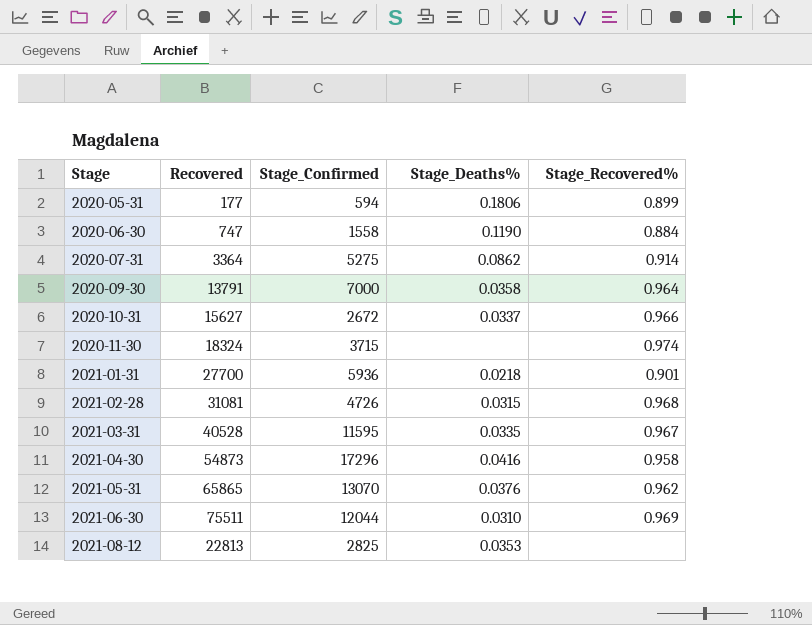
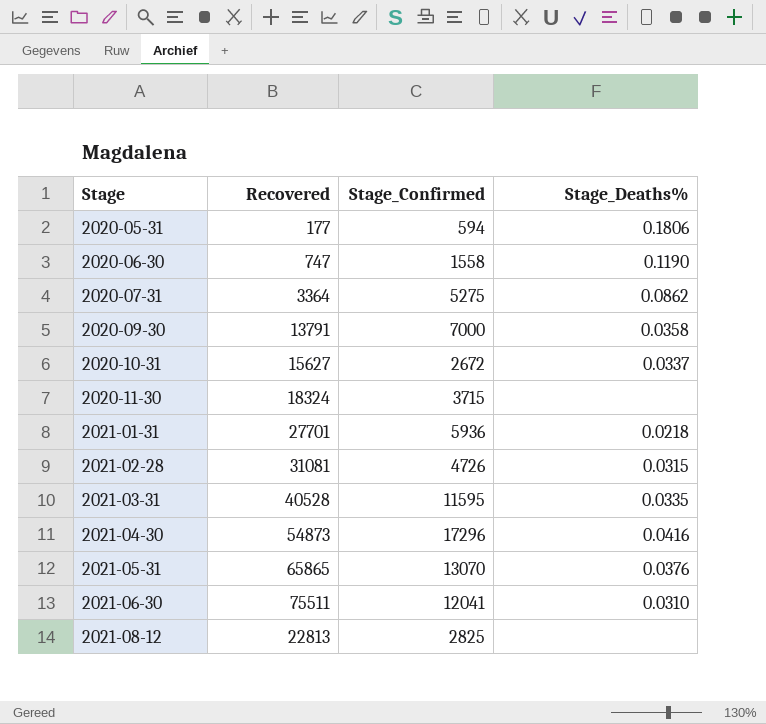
column Stage_Recovered% | position: 5 -> none
2021-01-31 | Recovered: 27700 -> 27701
2021-06-30 | Stage_Confirmed: 12044 -> 12041
2021-08-12 | Stage_Deaths%: 0.0353 -> none

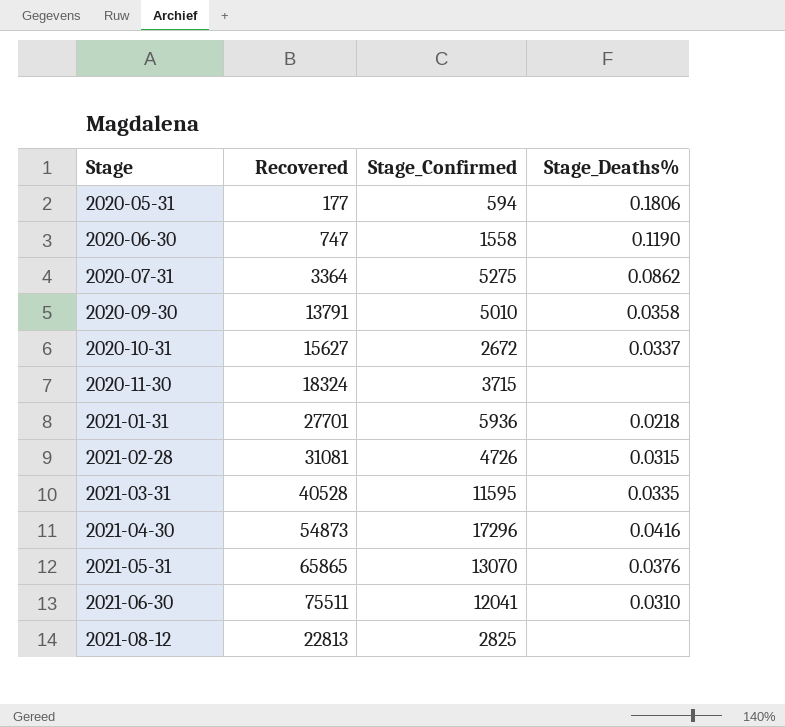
2020-09-30 | Stage_Confirmed: 7000 -> 5010

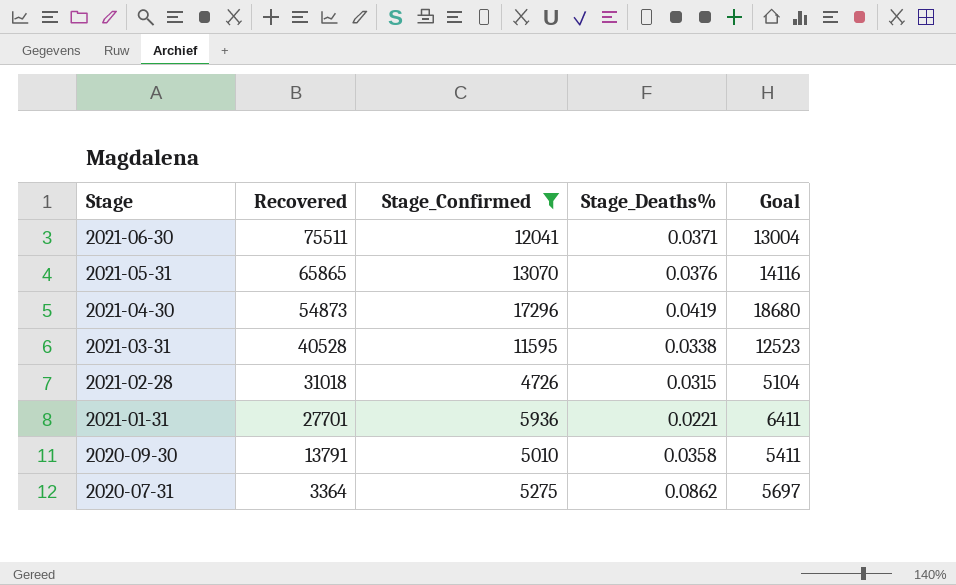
filter: none -> Stage_Confirmed >= 4726
row order: Stage ascending -> Stage descending
column Goal | formula: none -> [Stage_Confirmed] * 1.08
2021-06-30 | Stage_Deaths%: 0.0310 -> 0.0371
2021-04-30 | Stage_Deaths%: 0.0416 -> 0.0419
2021-03-31 | Stage_Deaths%: 0.0335 -> 0.0338
2021-02-28 | Recovered: 31081 -> 31018
2021-01-31 | Stage_Deaths%: 0.0218 -> 0.0221

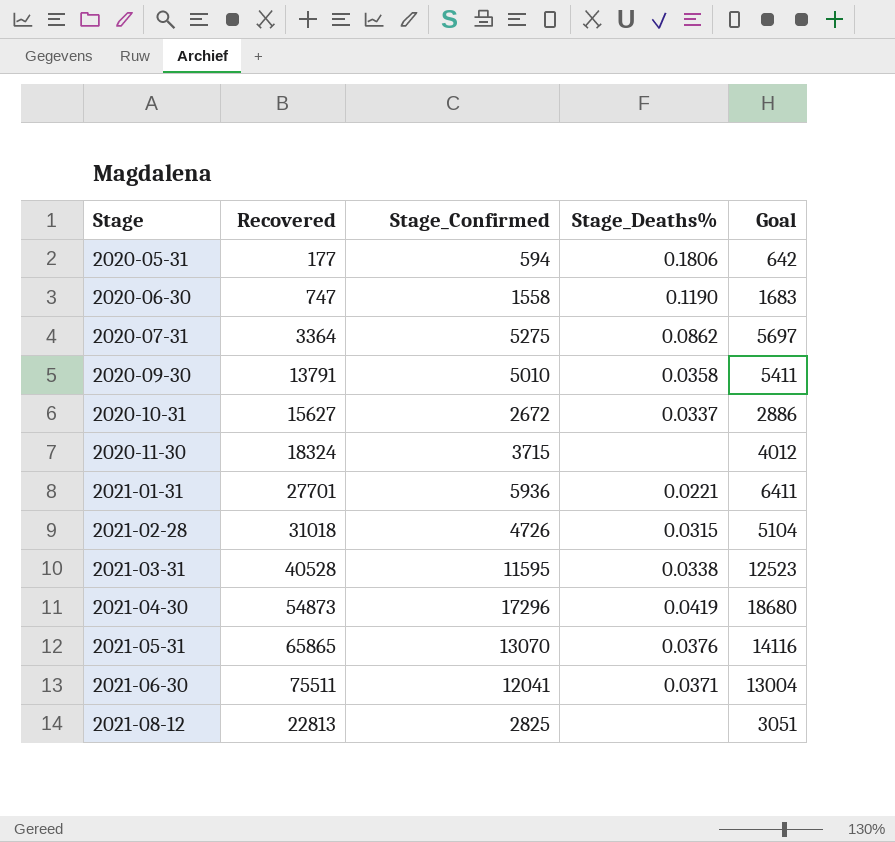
filter: Stage_Confirmed >= 4726 -> none
row order: Stage descending -> Stage ascending

